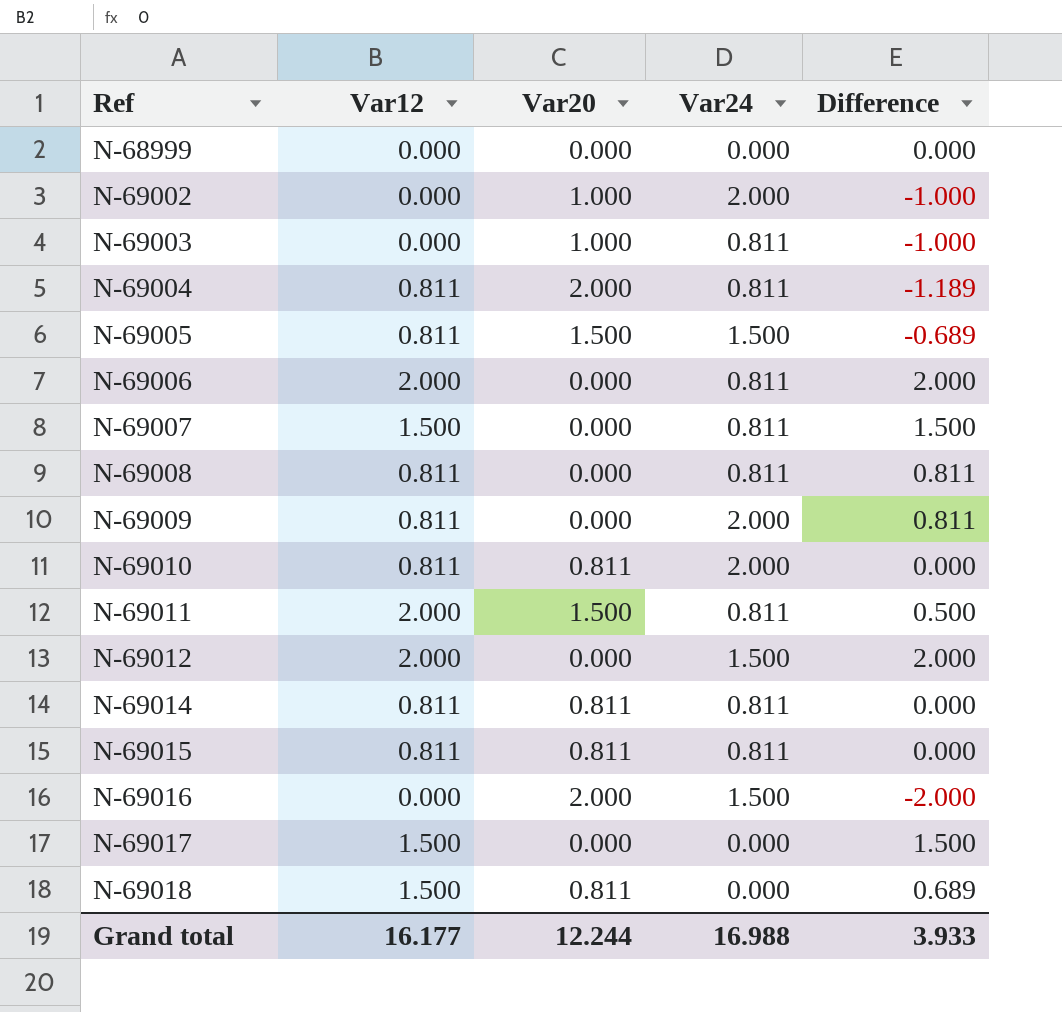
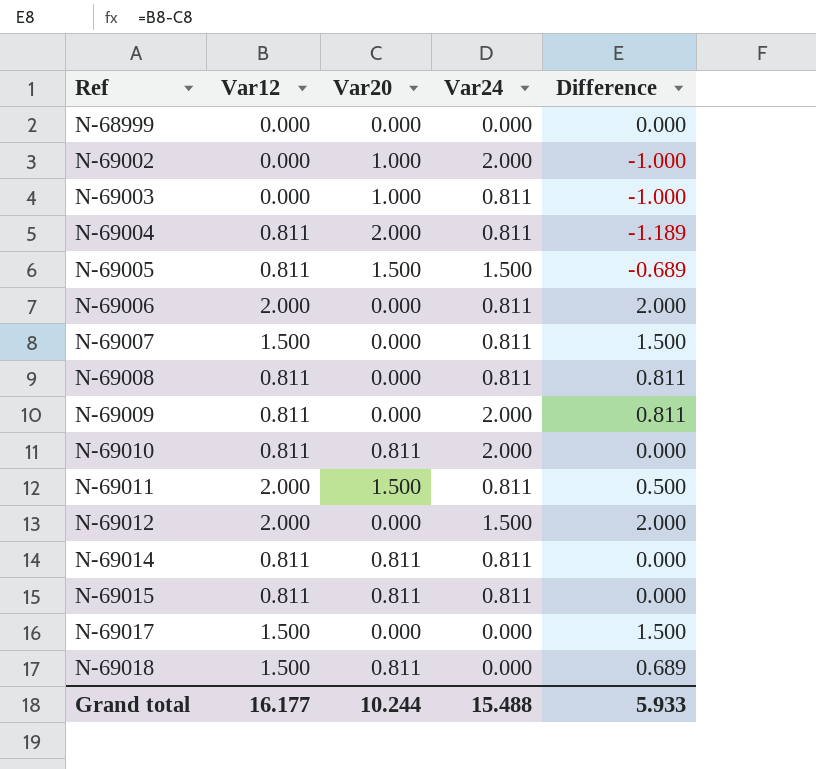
row N-69016: 0.000 | 2.000 | 1.500 | -2.000 -> none
Grand total | Var20: 12.244 -> 10.244
Grand total | Var24: 16.988 -> 15.488
Grand total | Difference: 3.933 -> 5.933

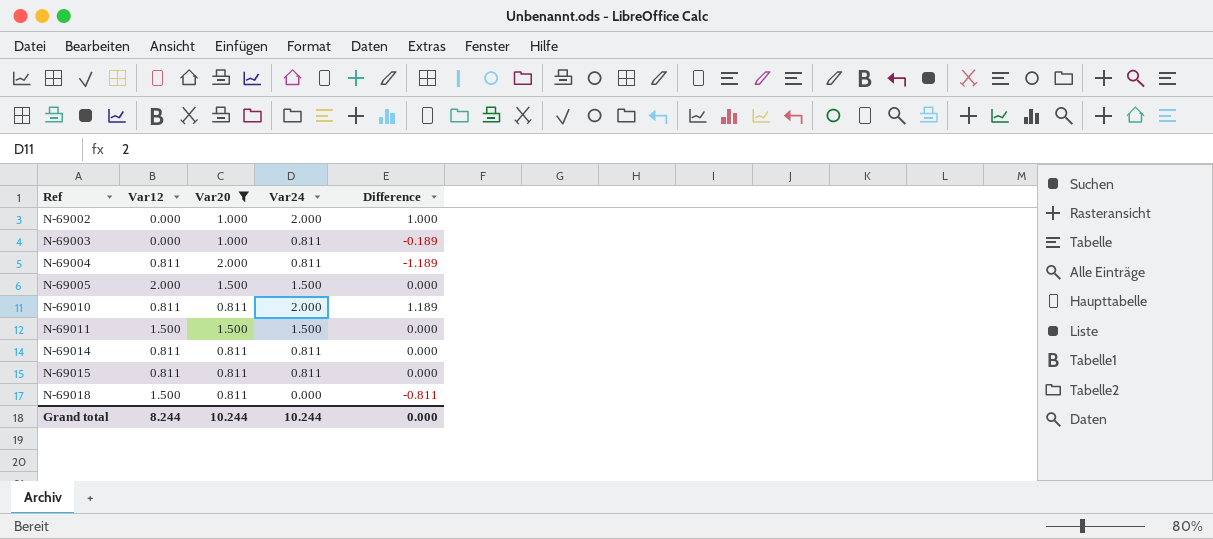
filter: none -> Var20 != 0.000
column Difference | formula: [Var12] - [Var20] -> [Var24] - [Var20]
N-69005 | Var12: 0.811 -> 2.000
N-69011 | Var12: 2.000 -> 1.500
N-69011 | Var24: 0.811 -> 1.500
Grand total | Var12: 16.177 -> 8.244
Grand total | Var24: 15.488 -> 10.244
Grand total | Difference: 5.933 -> 0.000

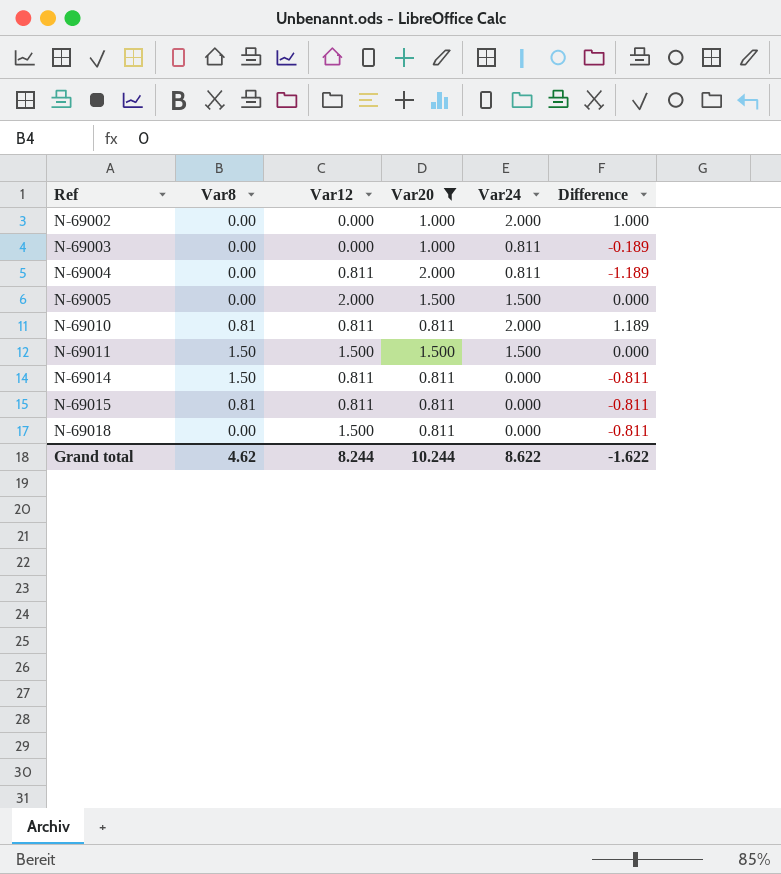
column Var8 | position: none -> 2
N-69014 | Var24: 0.811 -> 0.000
N-69014 | Difference: 0.000 -> -0.811
N-69015 | Var24: 0.811 -> 0.000
N-69015 | Difference: 0.000 -> -0.811
Grand total | Var24: 10.244 -> 8.622
Grand total | Difference: 0.000 -> -1.622

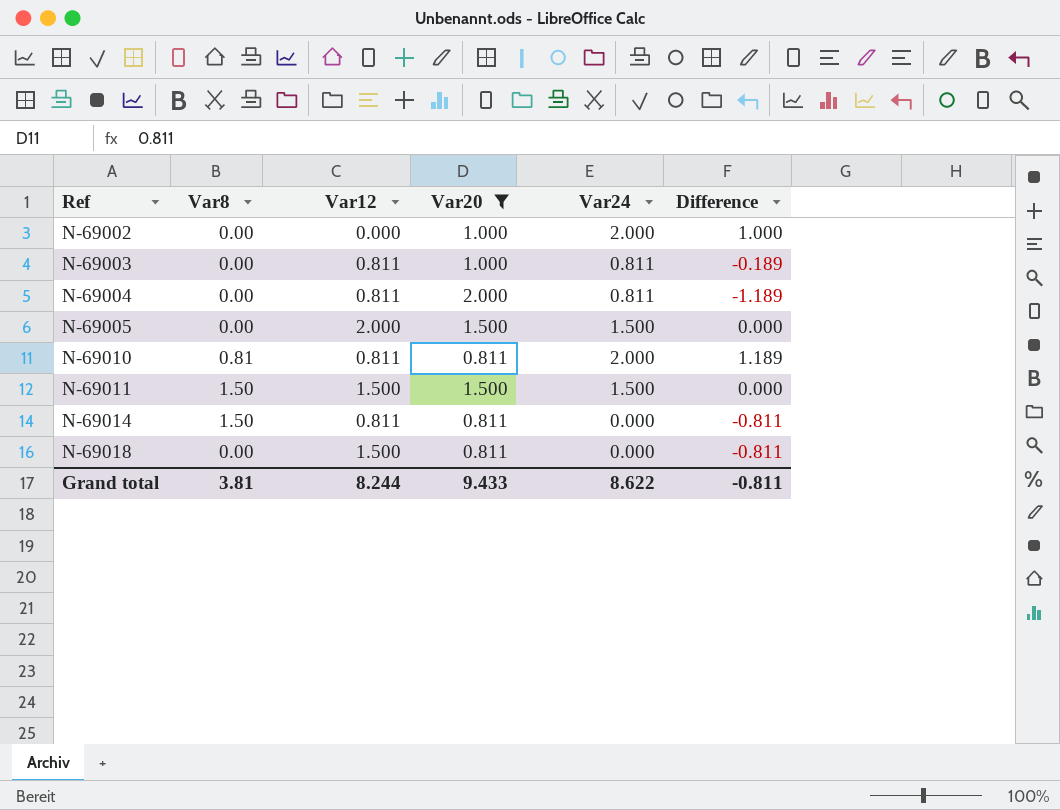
row N-69015: 0.81 | 0.811 | 0.811 | 0.000 | -0.811 -> none
N-69003 | Var12: 0.000 -> 0.811
Grand total | Var8: 4.62 -> 3.81
Grand total | Var20: 10.244 -> 9.433
Grand total | Difference: -1.622 -> -0.811

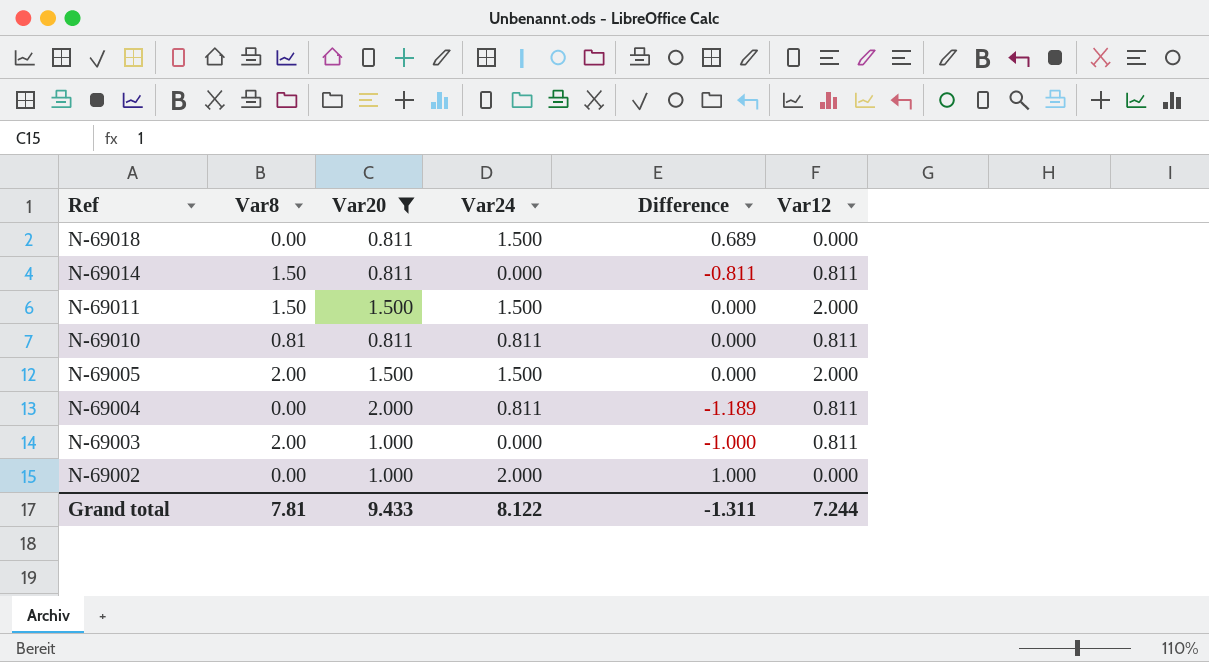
row order: Ref ascending -> Ref descending
column Var12 | position: 3 -> 6
N-69018 | Var24: 0.000 -> 1.500
N-69018 | Difference: -0.811 -> 0.689
N-69018 | Var12: 1.500 -> 0.000
N-69011 | Var12: 1.500 -> 2.000
N-69010 | Var24: 2.000 -> 0.811
N-69010 | Difference: 1.189 -> 0.000
N-69005 | Var8: 0.00 -> 2.00
N-69003 | Var8: 0.00 -> 2.00
N-69003 | Var24: 0.811 -> 0.000
N-69003 | Difference: -0.189 -> -1.000
Grand total | Var8: 3.81 -> 7.81
Grand total | Var24: 8.622 -> 8.122
Grand total | Difference: -0.811 -> -1.311
Grand total | Var12: 8.244 -> 7.244

